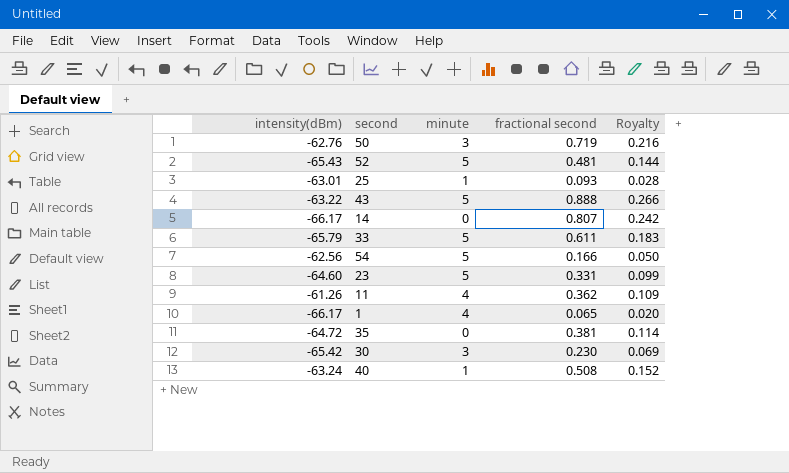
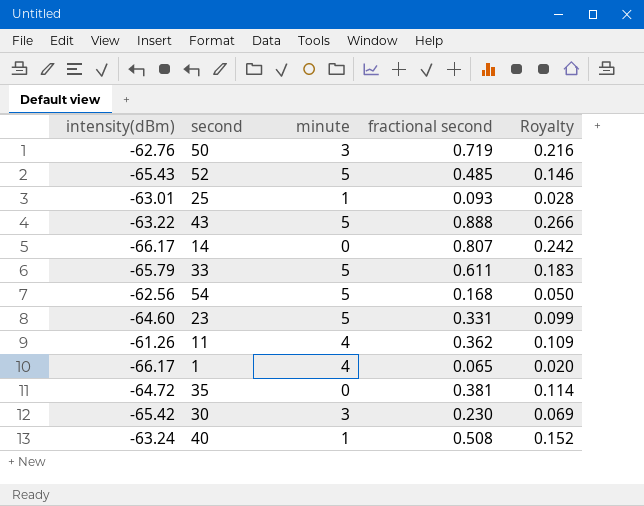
52 | fractional second: 0.481 -> 0.485
52 | Royalty: 0.144 -> 0.146
54 | fractional second: 0.166 -> 0.168

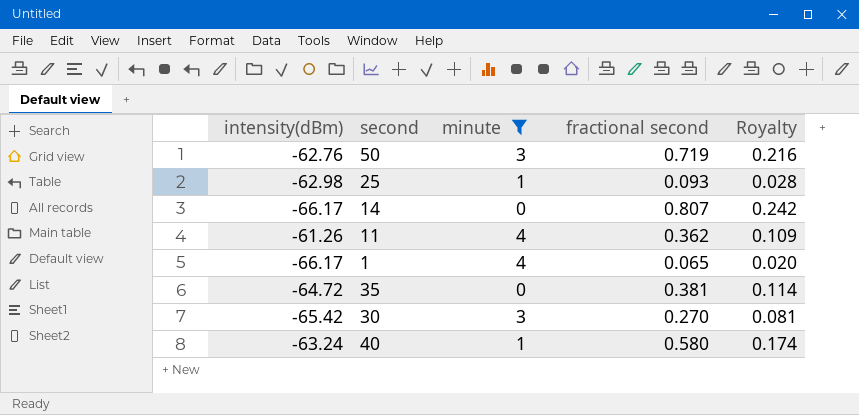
filter: none -> minute != 5
25 | intensity(dBm): -63.01 -> -62.98
30 | fractional second: 0.230 -> 0.270
30 | Royalty: 0.069 -> 0.081
40 | fractional second: 0.508 -> 0.580
40 | Royalty: 0.152 -> 0.174

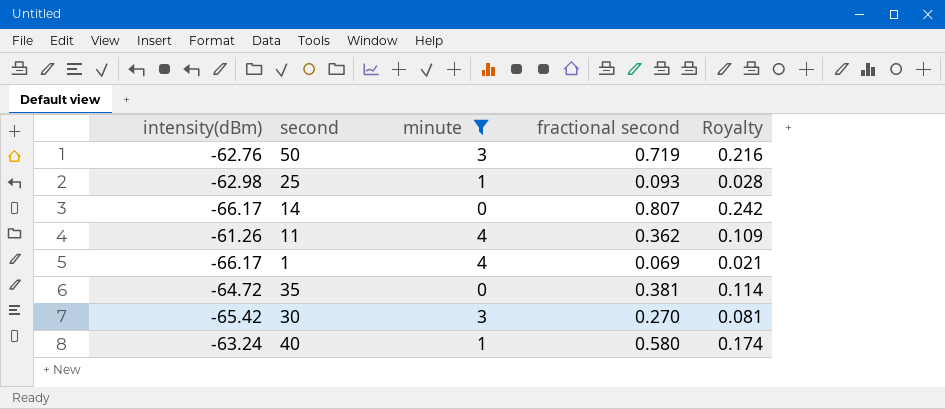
1 | fractional second: 0.065 -> 0.069
1 | Royalty: 0.020 -> 0.021

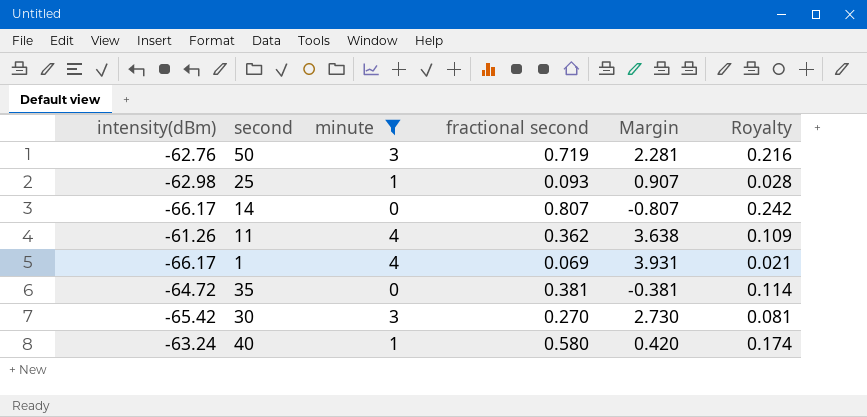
column Margin | formula: none -> [minute] - [fractional second]

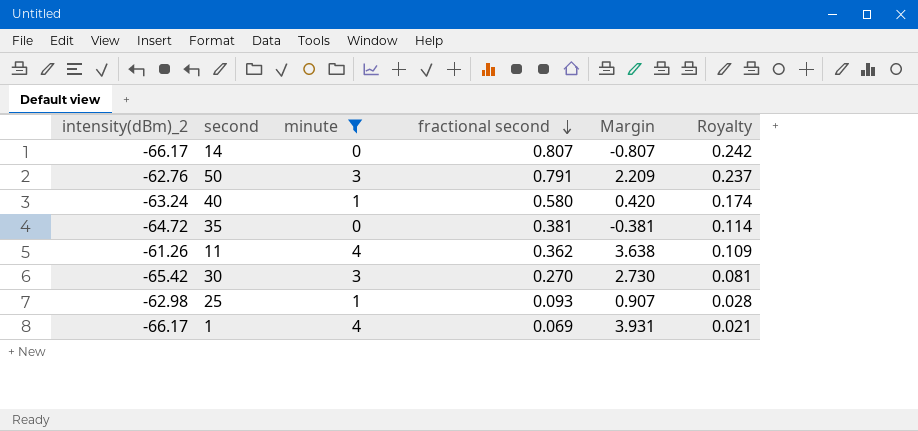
row order: none -> fractional second descending
column name: intensity(dBm) -> intensity(dBm)_2
50 | fractional second: 0.719 -> 0.791
50 | Margin: 2.281 -> 2.209
50 | Royalty: 0.216 -> 0.237

